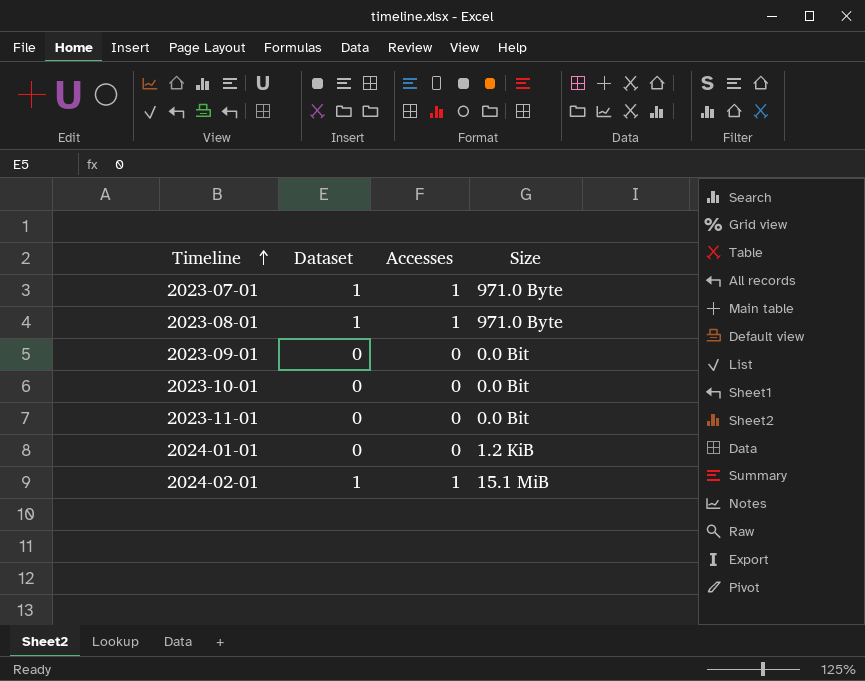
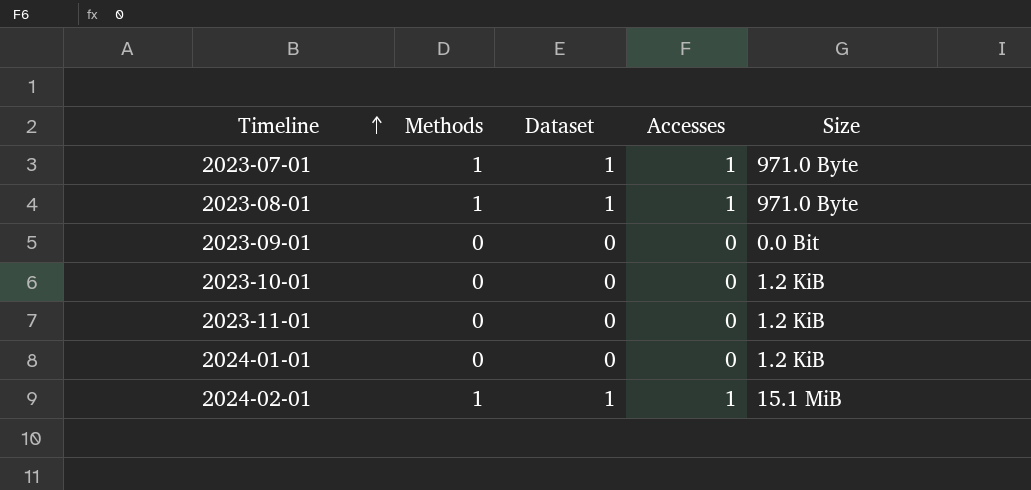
column Methods | position: none -> 2
2023-10-01 | Size: 0.0 Bit -> 1.2 KiB
2023-11-01 | Size: 0.0 Bit -> 1.2 KiB

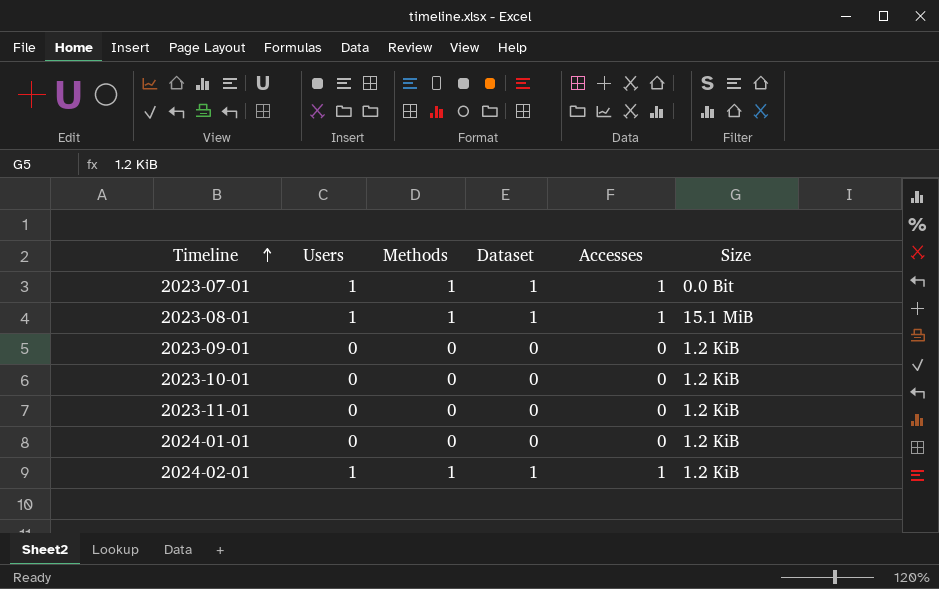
column Users | position: none -> 2
2023-07-01 | Size: 971.0 Byte -> 0.0 Bit
2023-08-01 | Size: 971.0 Byte -> 15.1 MiB
2023-09-01 | Size: 0.0 Bit -> 1.2 KiB
2024-02-01 | Size: 15.1 MiB -> 1.2 KiB

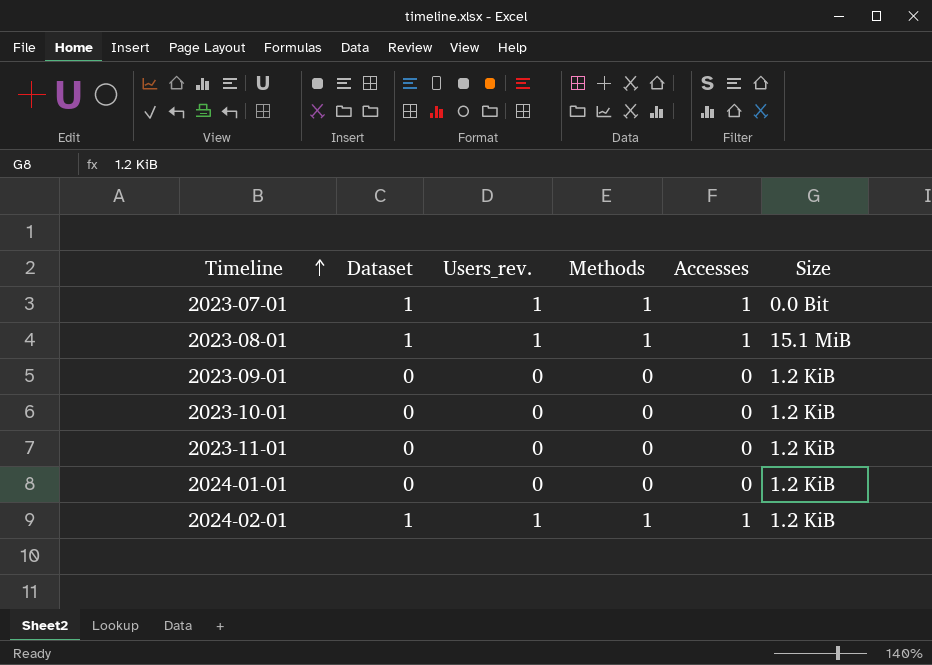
column Dataset | position: 4 -> 2
column name: Users -> Users_rev.

